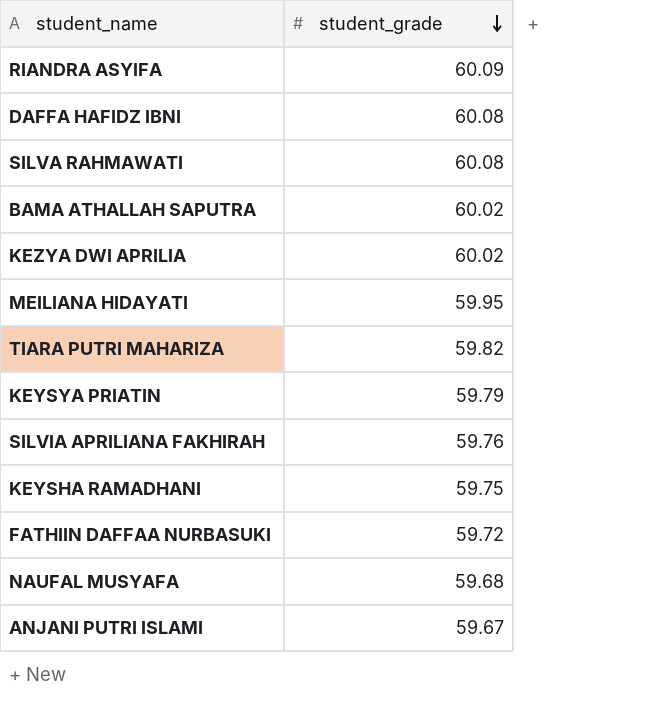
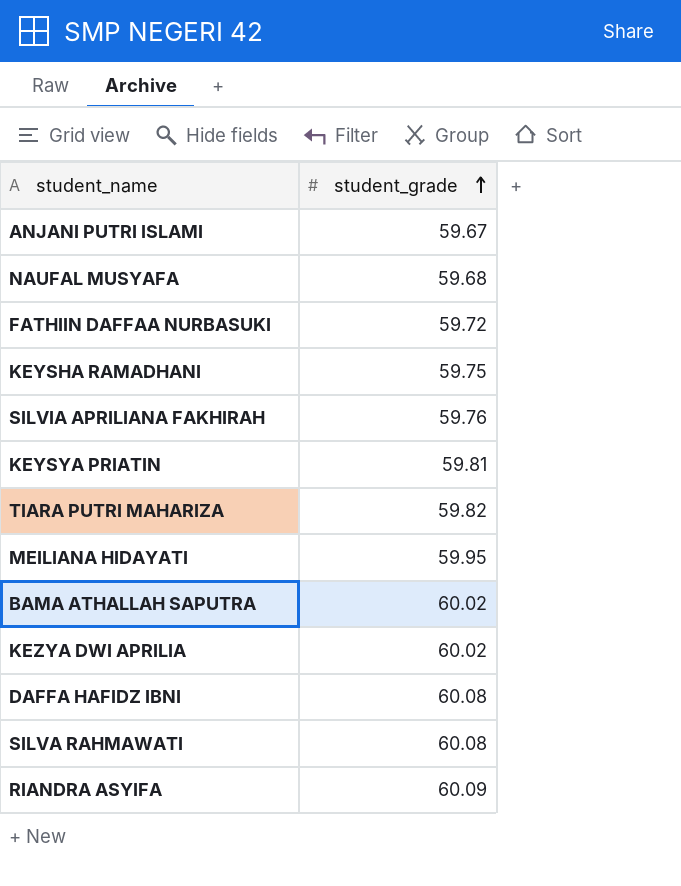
row order: student_grade descending -> student_grade ascending
KEYSYA PRIATIN | student_grade: 59.79 -> 59.81

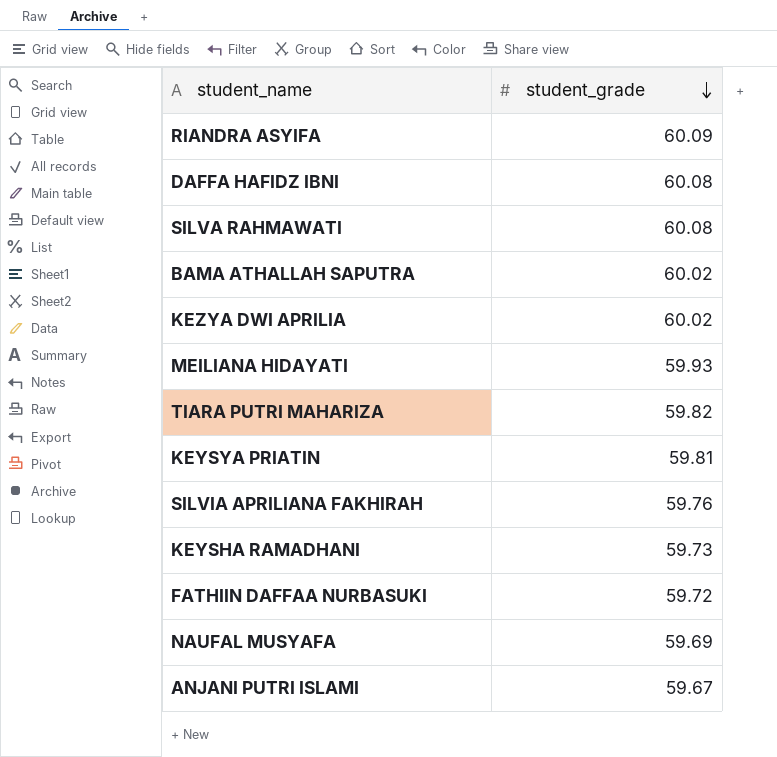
row order: student_grade ascending -> student_grade descending
MEILIANA HIDAYATI | student_grade: 59.95 -> 59.93
KEYSHA RAMADHANI | student_grade: 59.75 -> 59.73
NAUFAL MUSYAFA | student_grade: 59.68 -> 59.69

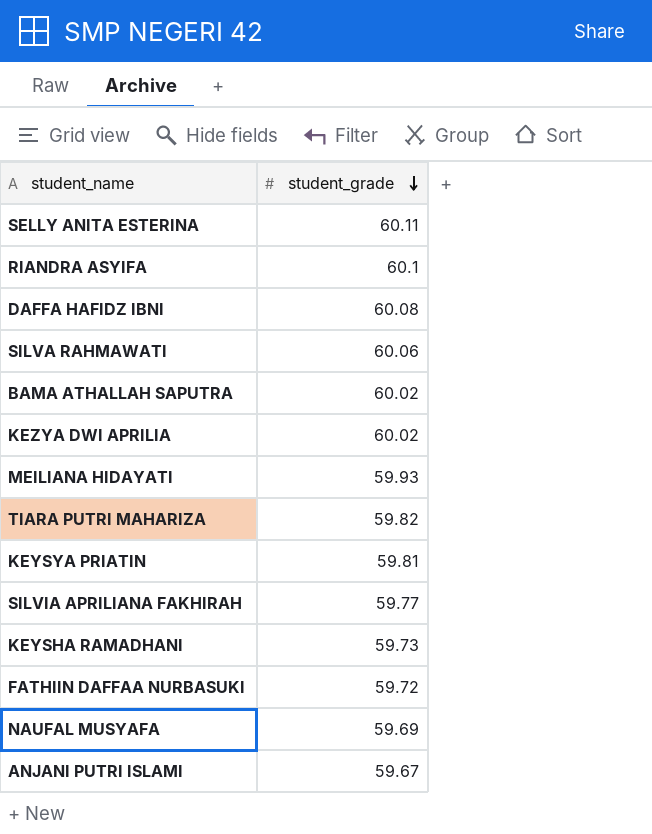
row SELLY ANITA ESTERINA: none -> 60.11
RIANDRA ASYIFA | student_grade: 60.09 -> 60.1
SILVA RAHMAWATI | student_grade: 60.08 -> 60.06
SILVIA APRILIANA FAKHIRAH | student_grade: 59.76 -> 59.77

